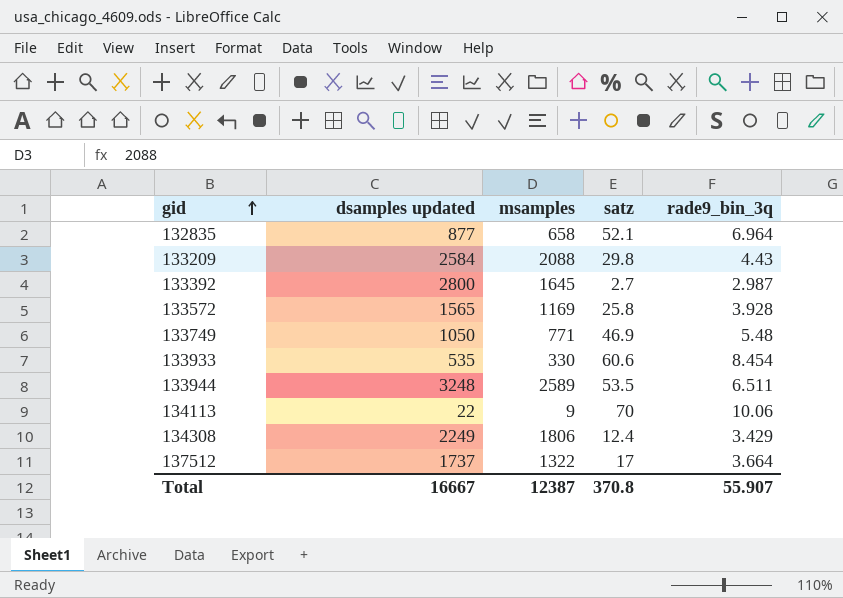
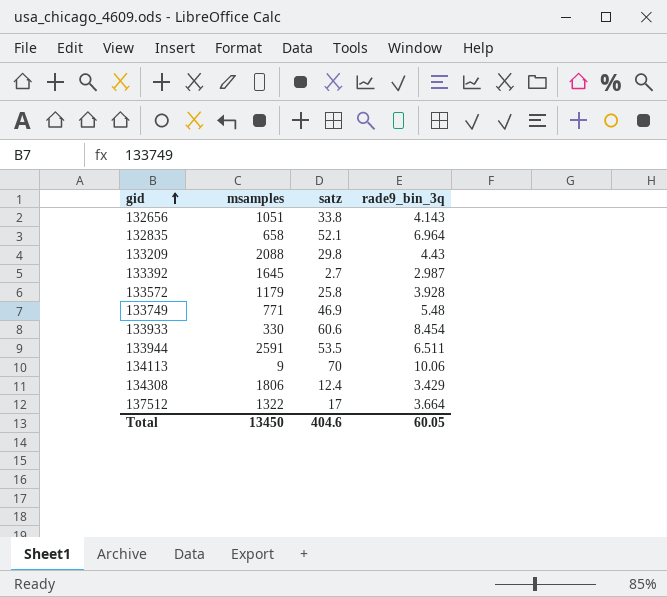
column dsamples updated | position: 2 -> none
row 132656: none -> 1051 | 33.8 | 4.143
133572 | msamples: 1169 -> 1179
133944 | msamples: 2589 -> 2591
Total | msamples: 12387 -> 13450
Total | satz: 370.8 -> 404.6
Total | rade9_bin_3q: 55.907 -> 60.05

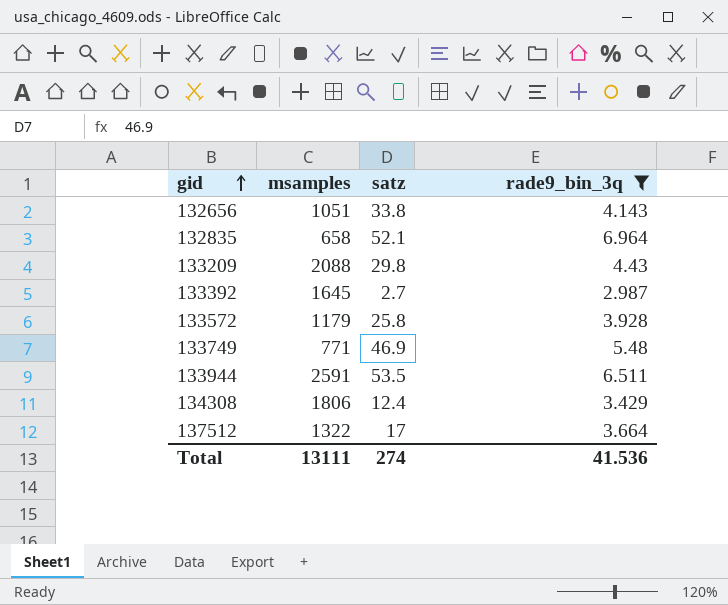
filter: none -> rade9_bin_3q <= 6.964
Total | msamples: 13450 -> 13111
Total | satz: 404.6 -> 274
Total | rade9_bin_3q: 60.05 -> 41.536

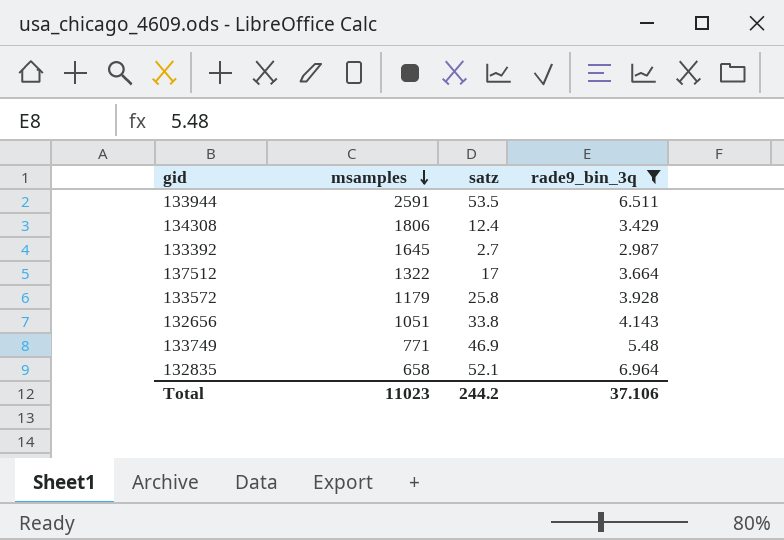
row order: gid ascending -> msamples descending
row 133209: 2088 | 29.8 | 4.43 -> none
Total | msamples: 13111 -> 11023
Total | satz: 274 -> 244.2
Total | rade9_bin_3q: 41.536 -> 37.106

